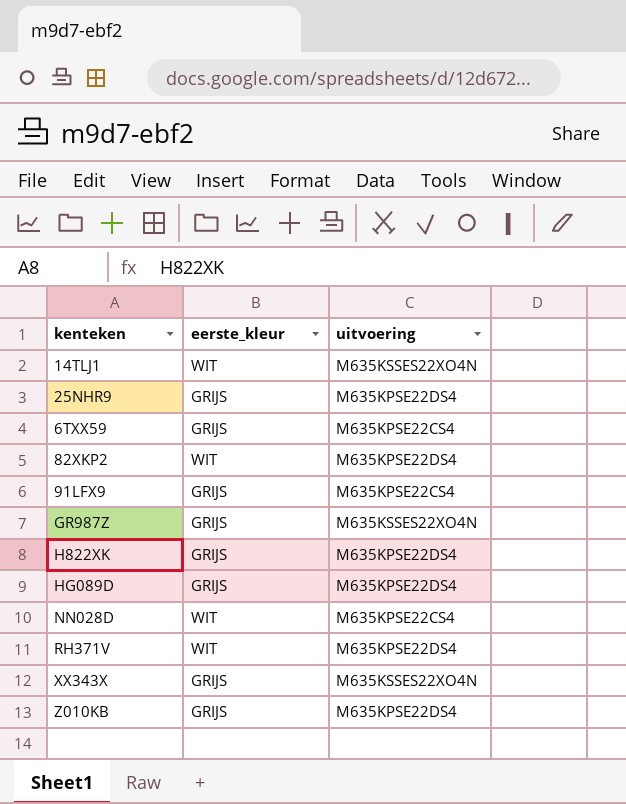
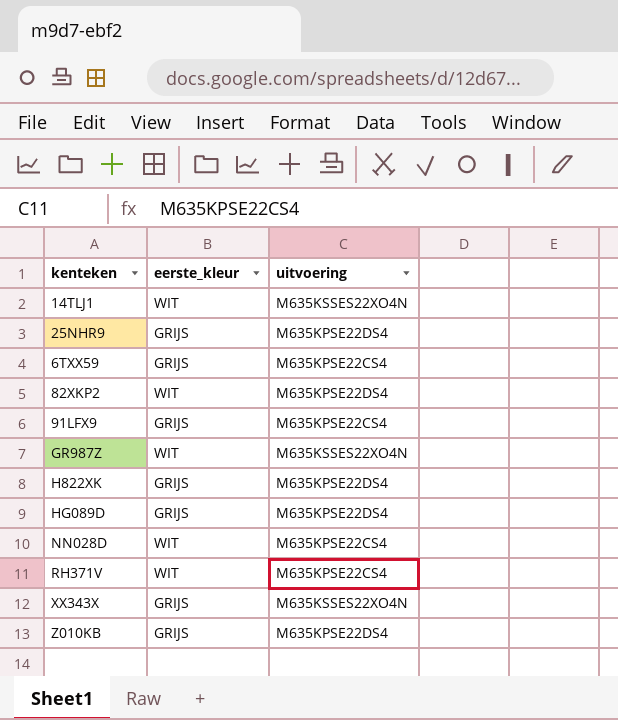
GR987Z | eerste_kleur: GRIJS -> WIT
RH371V | uitvoering: M635KPSE22DS4 -> M635KPSE22CS4

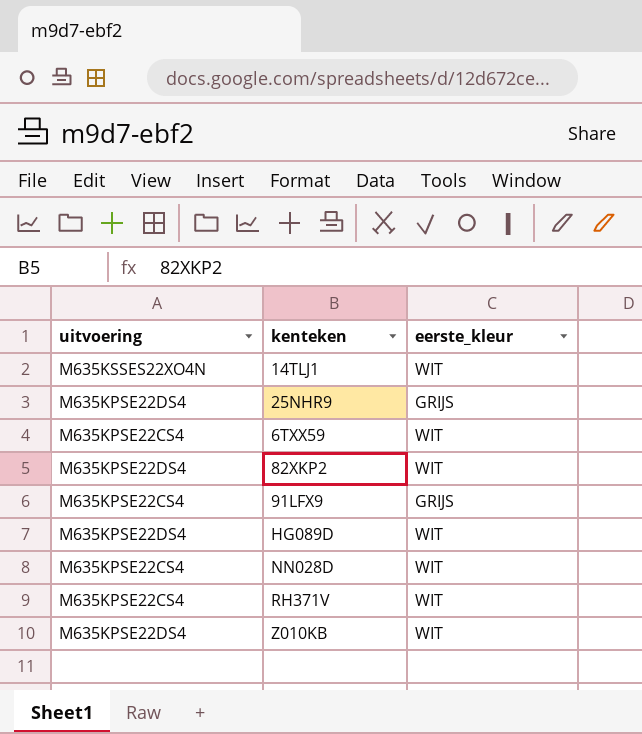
column uitvoering | position: 3 -> 1
row GR987Z: WIT | M635KSSES22XO4N -> none
row H822XK: GRIJS | M635KPSE22DS4 -> none
row XX343X: GRIJS | M635KSSES22XO4N -> none
6TXX59 | eerste_kleur: GRIJS -> WIT
HG089D | eerste_kleur: GRIJS -> WIT
Z010KB | eerste_kleur: GRIJS -> WIT

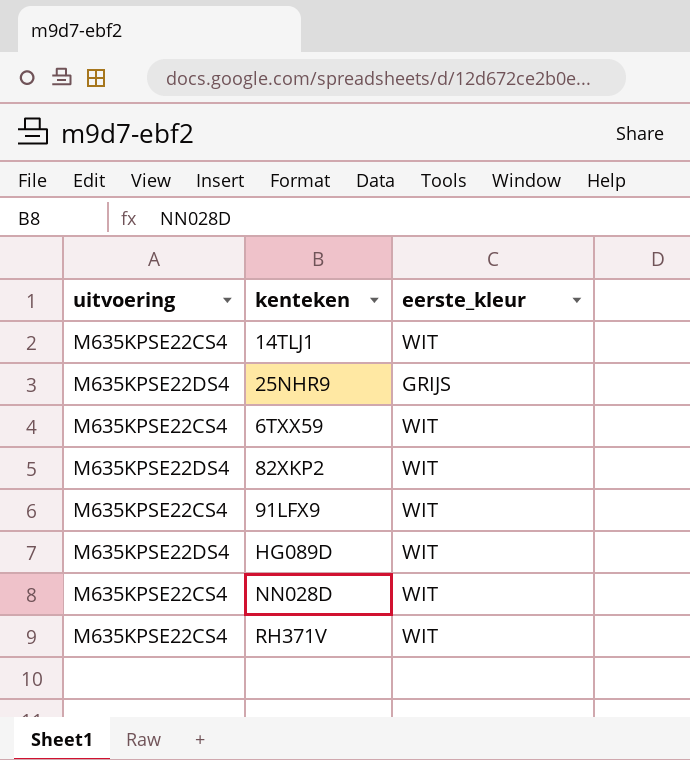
row Z010KB: M635KPSE22DS4 | WIT -> none
14TLJ1 | uitvoering: M635KSSES22XO4N -> M635KPSE22CS4
91LFX9 | eerste_kleur: GRIJS -> WIT

